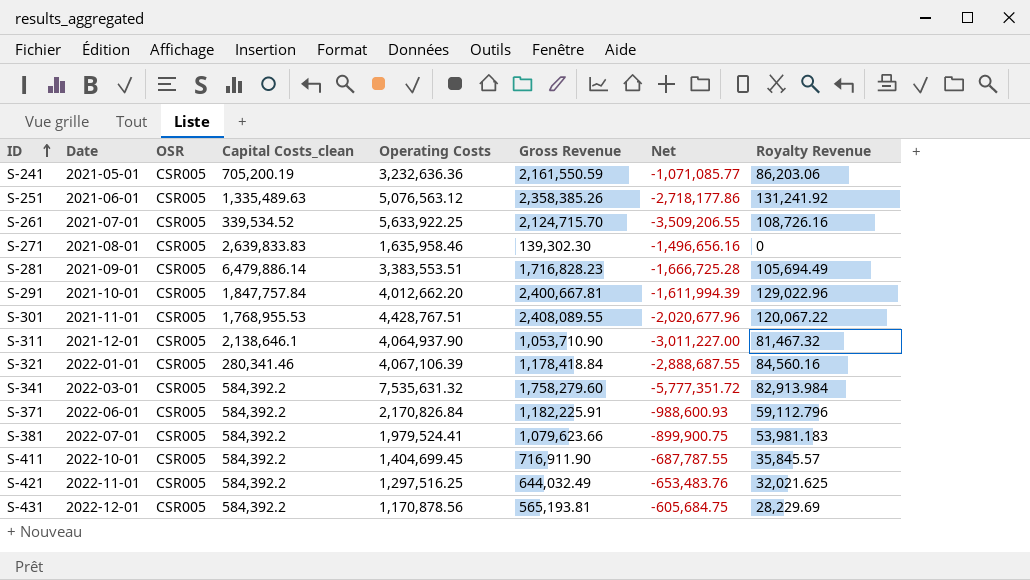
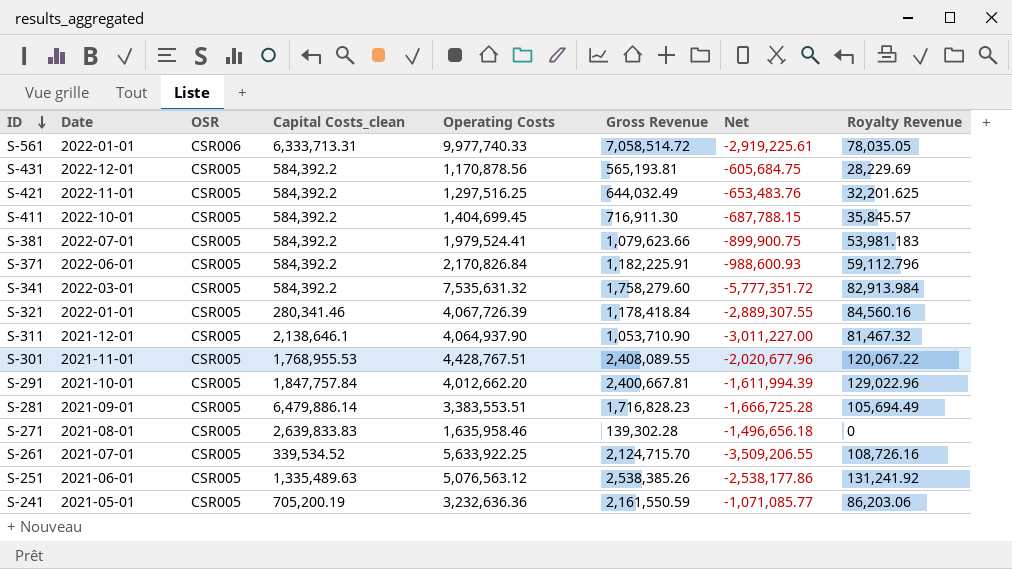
row order: ID ascending -> ID descending
row S-561: none -> 2022-01-01 | CSR006 | 6,333,713.31 | 9,977,740.33 | 7,058,514.72 | -2,919,225.61 | 78,035.05
S-421 | Royalty Revenue: 32,021.625 -> 32,201.625
S-411 | Gross Revenue: 716,911.90 -> 716,911.30
S-411 | Net: -687,787.55 -> -687,788.15
S-321 | Operating Costs: 4,067,106.39 -> 4,067,726.39
S-321 | Net: -2,888,687.55 -> -2,889,307.55
S-271 | Gross Revenue: 139,302.30 -> 139,302.28
S-271 | Net: -1,496,656.16 -> -1,496,656.18
S-251 | Gross Revenue: 2,358,385.26 -> 2,538,385.26
S-251 | Net: -2,718,177.86 -> -2,538,177.86

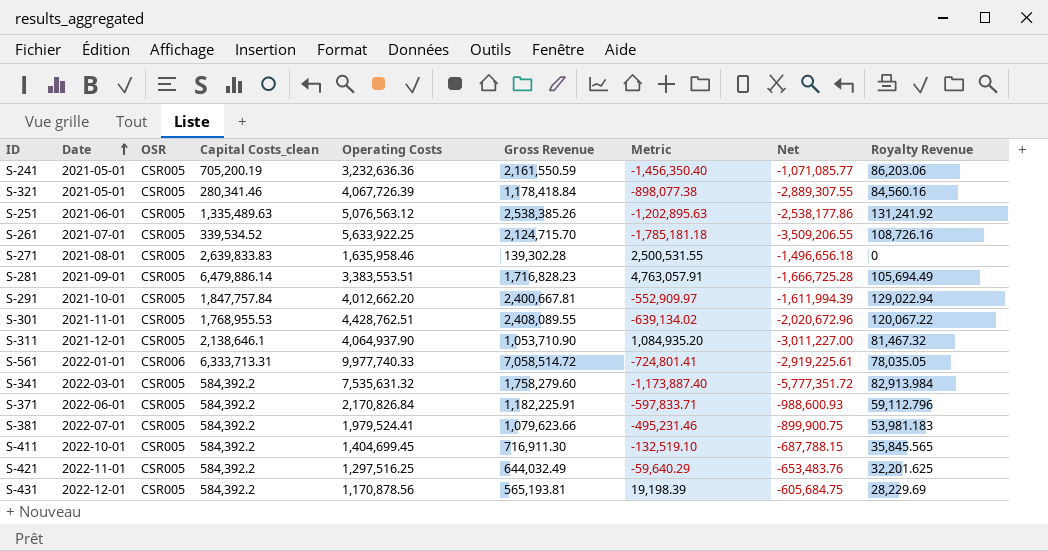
row order: ID descending -> Date ascending
column Metric | formula: none -> [Capital Costs_clean] - [Gross Revenue]
S-321 | Date: 2022-01-01 -> 2021-05-01
S-291 | Royalty Revenue: 129,022.96 -> 129,022.94
S-301 | Operating Costs: 4,428,767.51 -> 4,428,762.51
S-301 | Net: -2,020,677.96 -> -2,020,672.96
S-411 | Royalty Revenue: 35,845.57 -> 35,845.565

